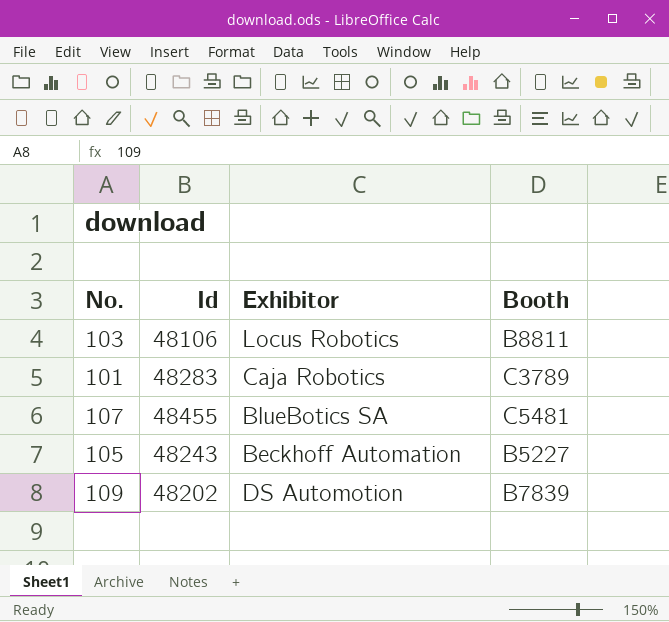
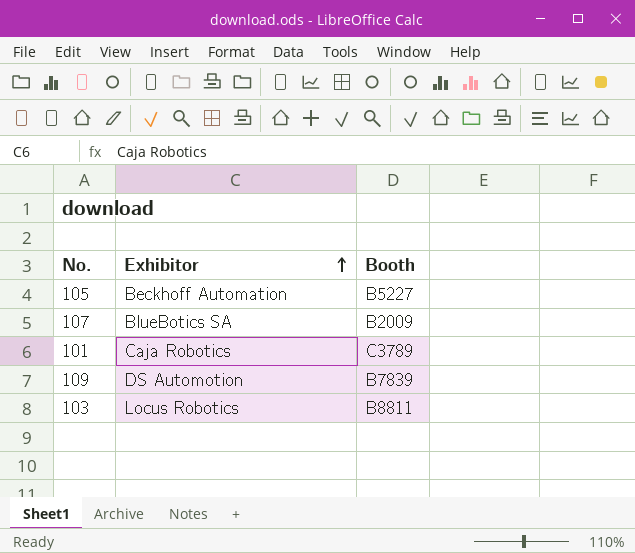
row order: none -> Exhibitor ascending
column Id | position: 2 -> none
107 | Booth: C5481 -> B2009

